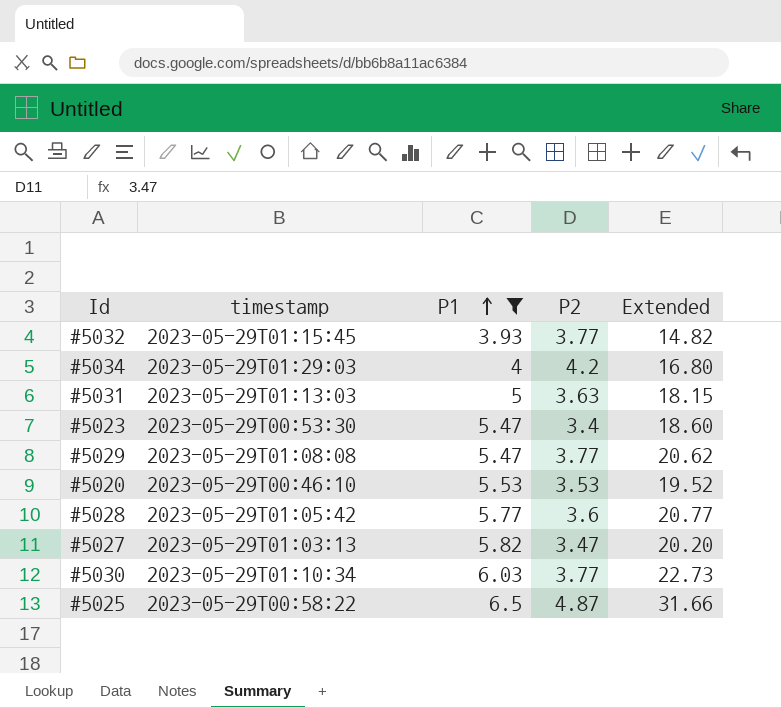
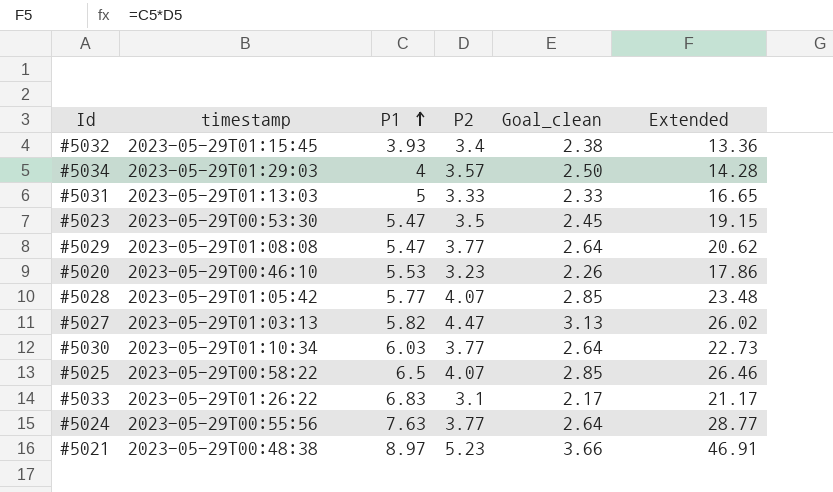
filter: P1 <= 6.5 -> none
column Goal_clean | formula: none -> [P2] * 0.7
#5032 | P2: 3.77 -> 3.4
#5032 | Extended: 14.82 -> 13.36
#5034 | P2: 4.2 -> 3.57
#5034 | Extended: 16.80 -> 14.28
#5031 | P2: 3.63 -> 3.33
#5031 | Extended: 18.15 -> 16.65
#5023 | P2: 3.4 -> 3.5
#5023 | Extended: 18.60 -> 19.15
#5020 | P2: 3.53 -> 3.23
#5020 | Extended: 19.52 -> 17.86
#5028 | P2: 3.6 -> 4.07
#5028 | Extended: 20.77 -> 23.48
#5027 | P2: 3.47 -> 4.47
#5027 | Extended: 20.20 -> 26.02
#5025 | P2: 4.87 -> 4.07
#5025 | Extended: 31.66 -> 26.46

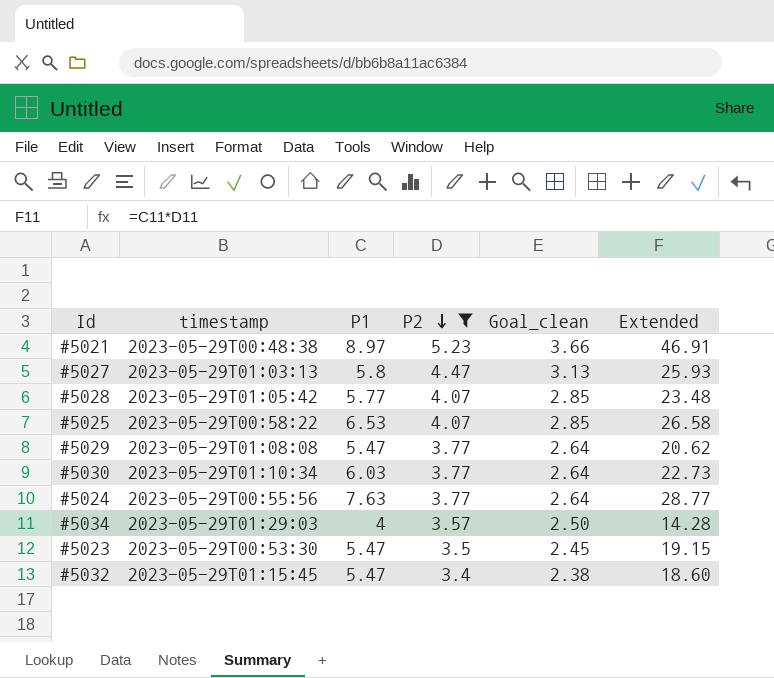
filter: none -> P2 >= 3.4
row order: P1 ascending -> P2 descending
#5027 | P1: 5.82 -> 5.8
#5027 | Extended: 26.02 -> 25.93
#5025 | P1: 6.5 -> 6.53
#5025 | Extended: 26.46 -> 26.58
#5032 | P1: 3.93 -> 5.47
#5032 | Extended: 13.36 -> 18.60

